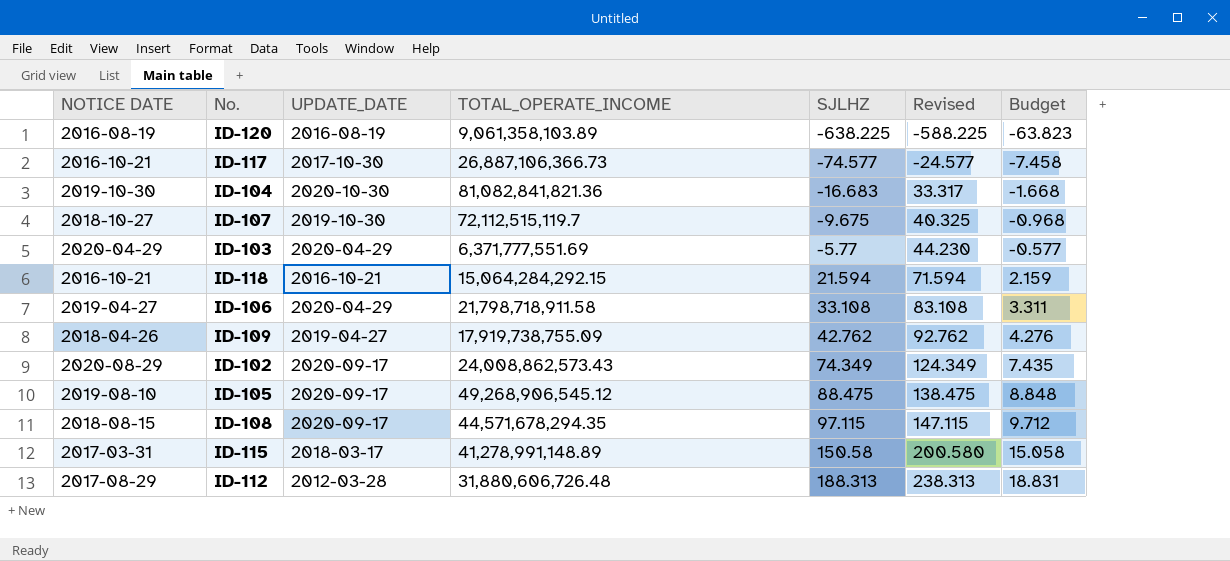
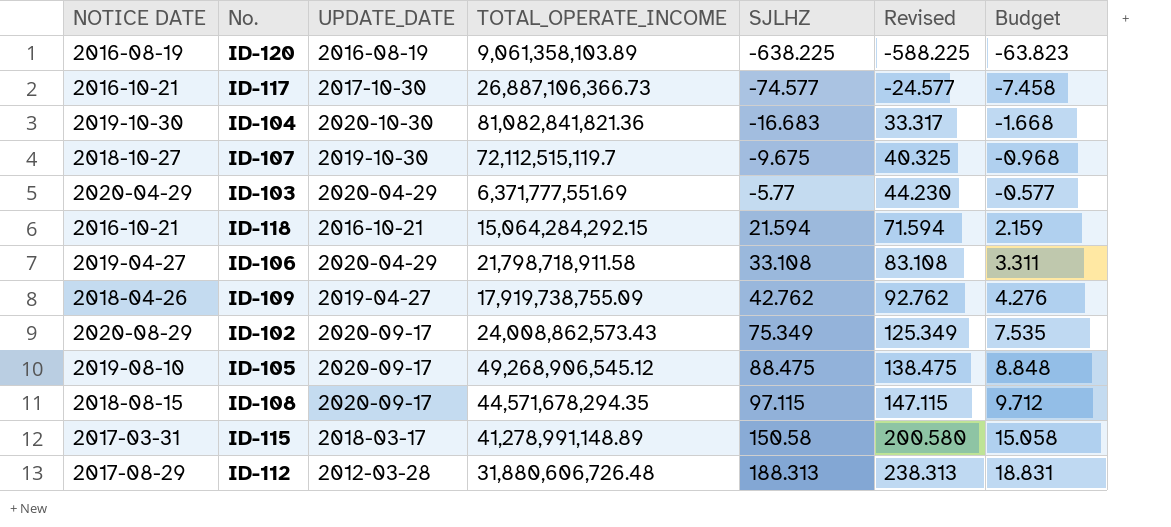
ID-102 | SJLHZ: 74.349 -> 75.349
ID-102 | Revised: 124.349 -> 125.349
ID-102 | Budget: 7.435 -> 7.535

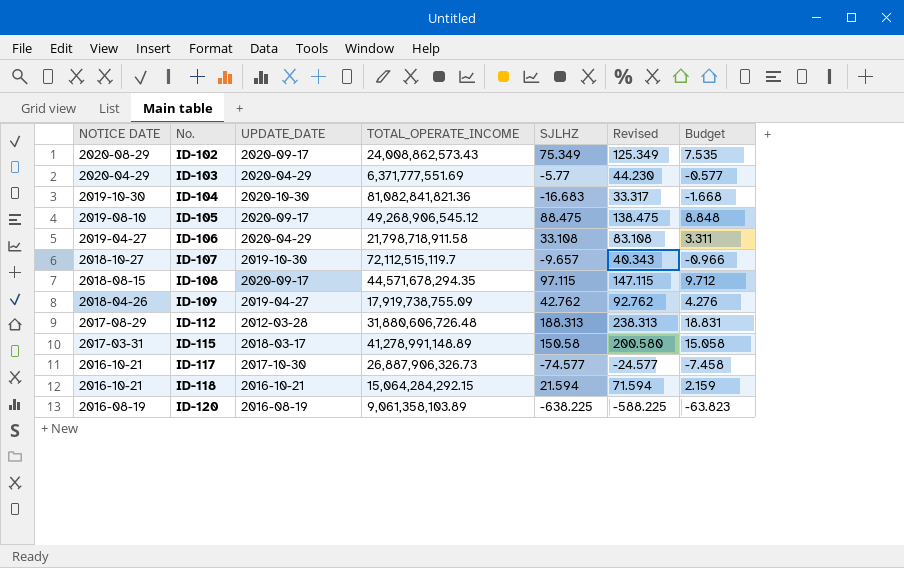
row order: SJLHZ ascending -> NOTICE DATE descending
ID-107 | SJLHZ: -9.675 -> -9.657
ID-107 | Revised: 40.325 -> 40.343
ID-107 | Budget: -0.968 -> -0.966
ID-117 | TOTAL_OPERATE_INCOME: 26,887,106,366.73 -> 26,887,906,326.73

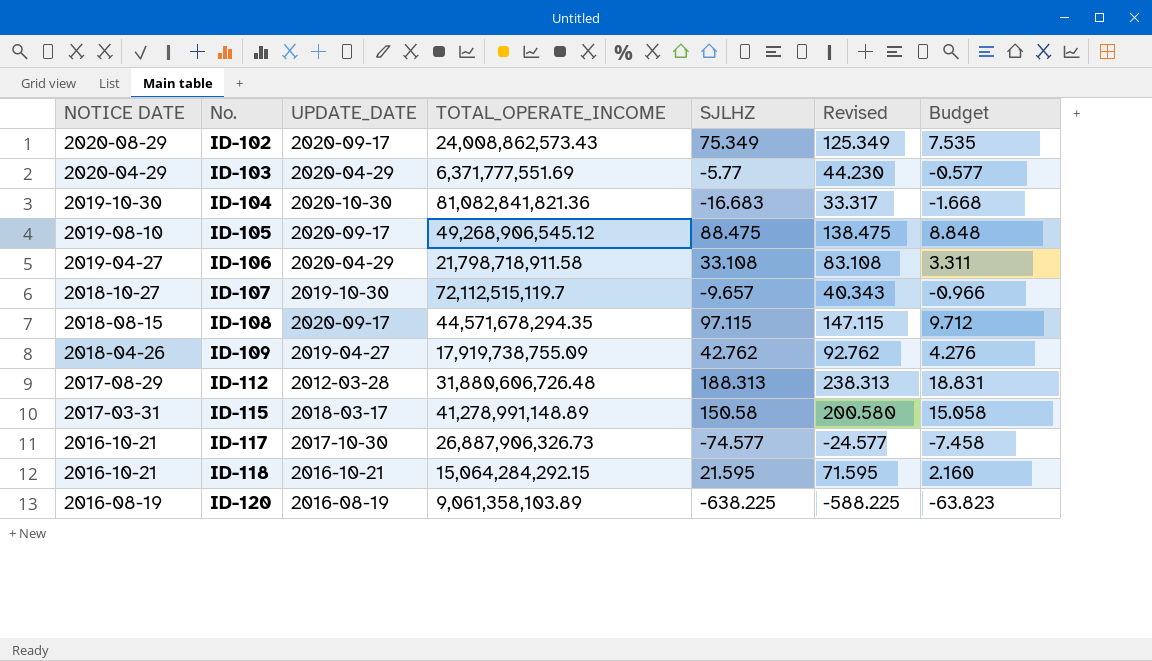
ID-118 | SJLHZ: 21.594 -> 21.595
ID-118 | Revised: 71.594 -> 71.595
ID-118 | Budget: 2.159 -> 2.160

